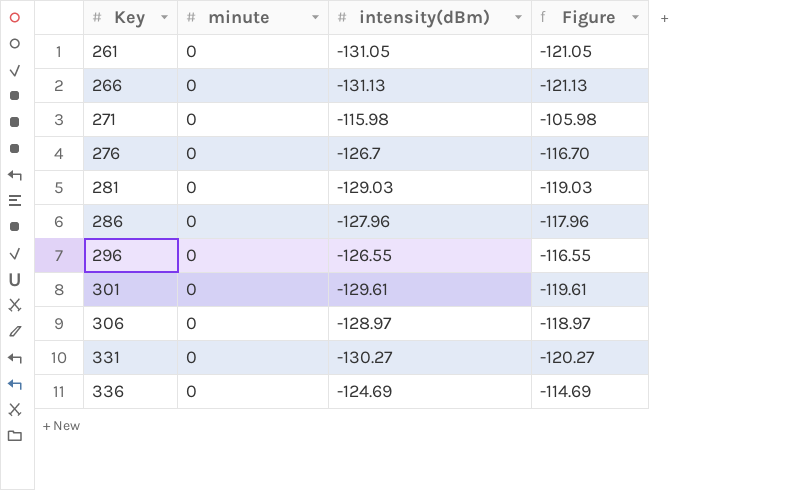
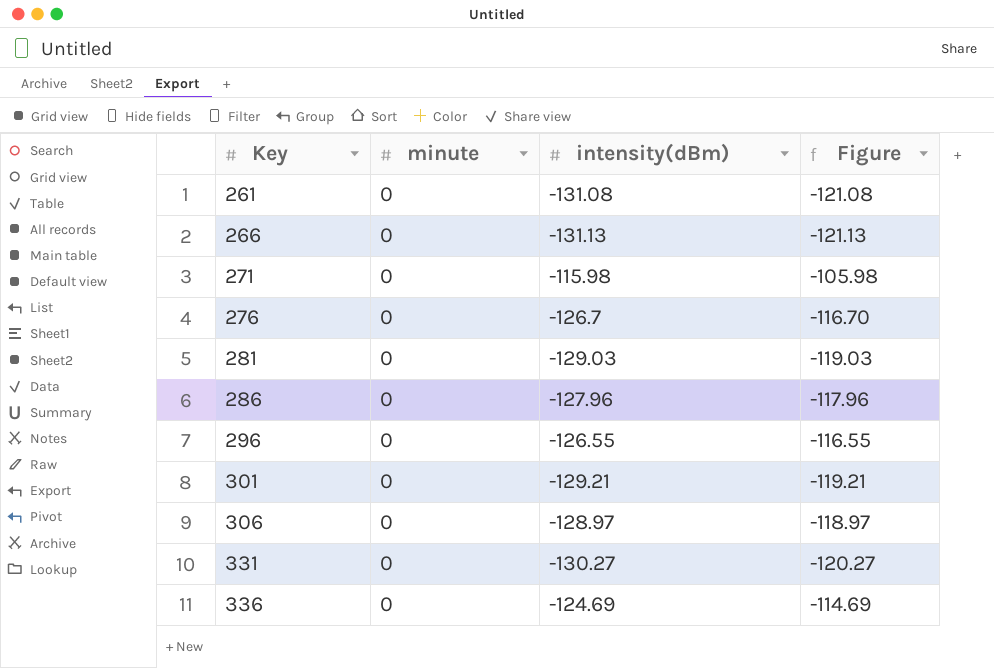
261 | intensity(dBm): -131.05 -> -131.08
261 | Figure: -121.05 -> -121.08
301 | intensity(dBm): -129.61 -> -129.21
301 | Figure: -119.61 -> -119.21

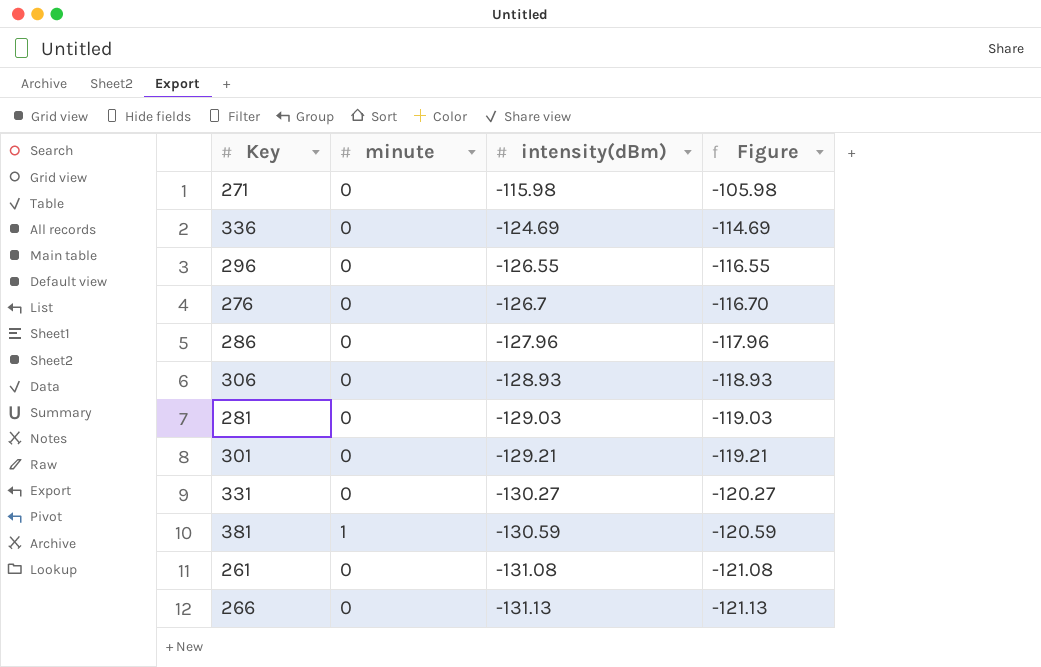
row order: Key ascending -> intensity(dBm) descending
306 | intensity(dBm): -128.97 -> -128.93
306 | Figure: -118.97 -> -118.93
row 381: none -> 1 | -130.59 | -120.59

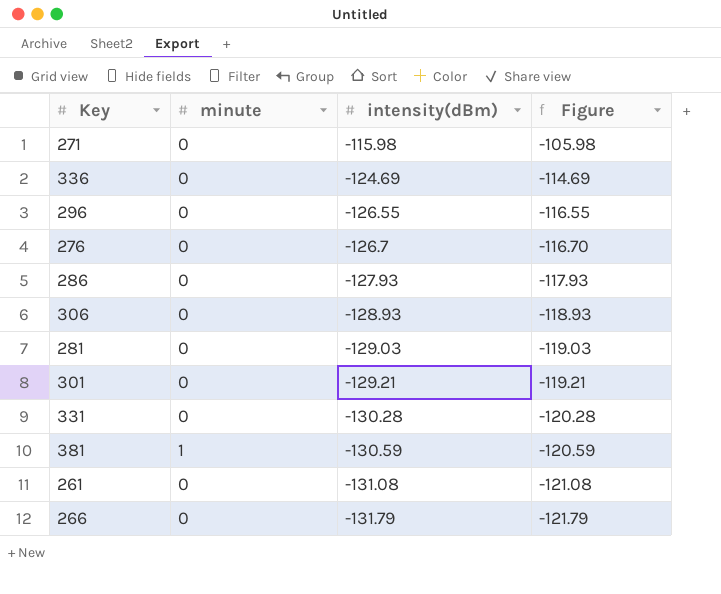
286 | intensity(dBm): -127.96 -> -127.93
286 | Figure: -117.96 -> -117.93
331 | intensity(dBm): -130.27 -> -130.28
331 | Figure: -120.27 -> -120.28
266 | intensity(dBm): -131.13 -> -131.79
266 | Figure: -121.13 -> -121.79

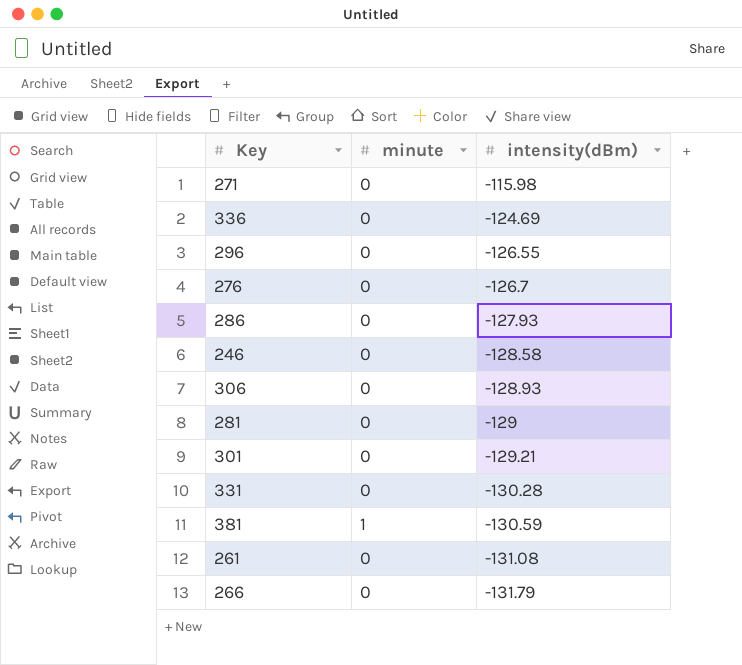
column Figure | formula: [intensity(dBm)] + 10 -> none
row 246: none -> 0 | -128.58
281 | intensity(dBm): -129.03 -> -129

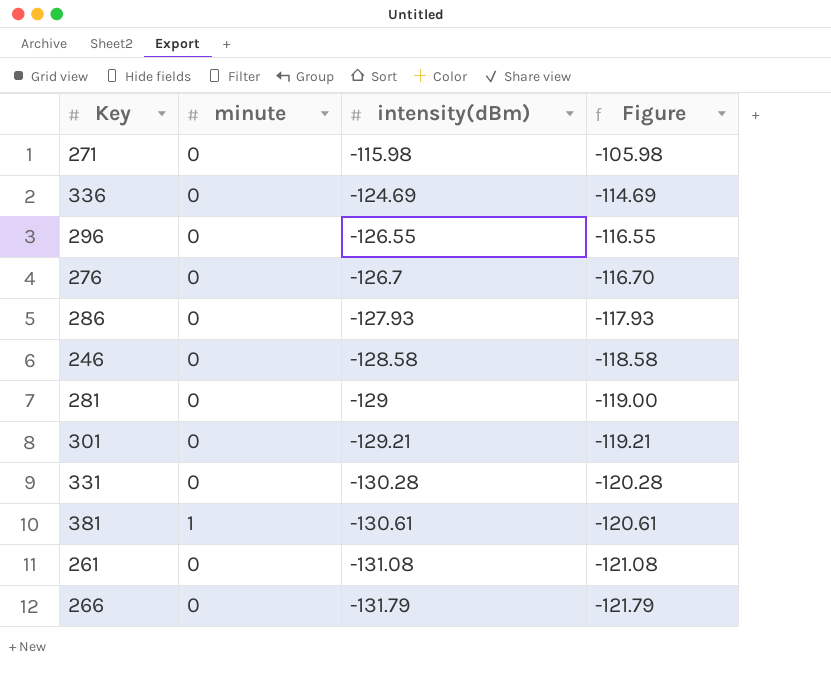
column Figure | formula: none -> [intensity(dBm)] + 10
row 306: 0 | -128.93 -> none
381 | intensity(dBm): -130.59 -> -130.61

